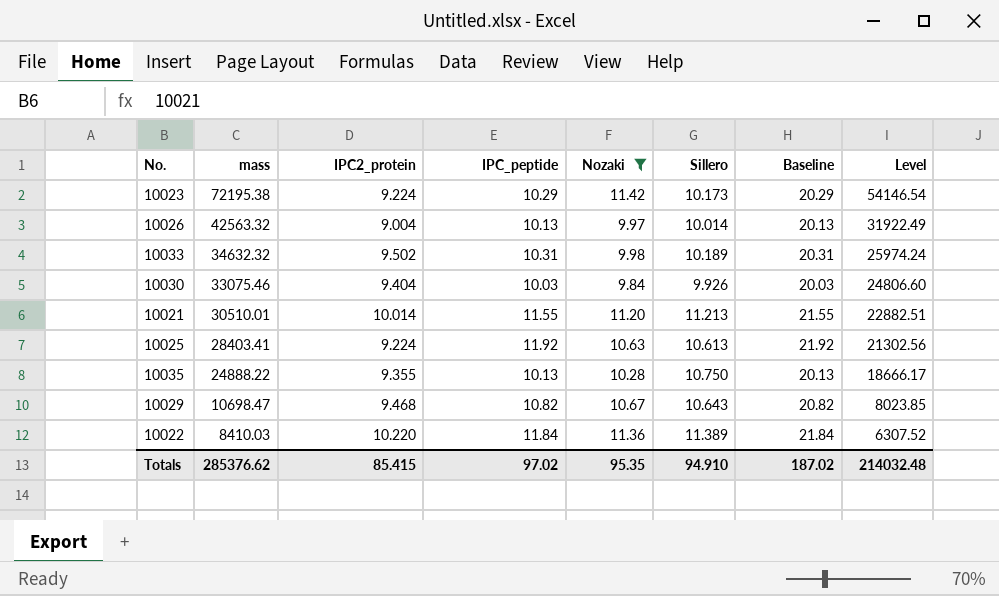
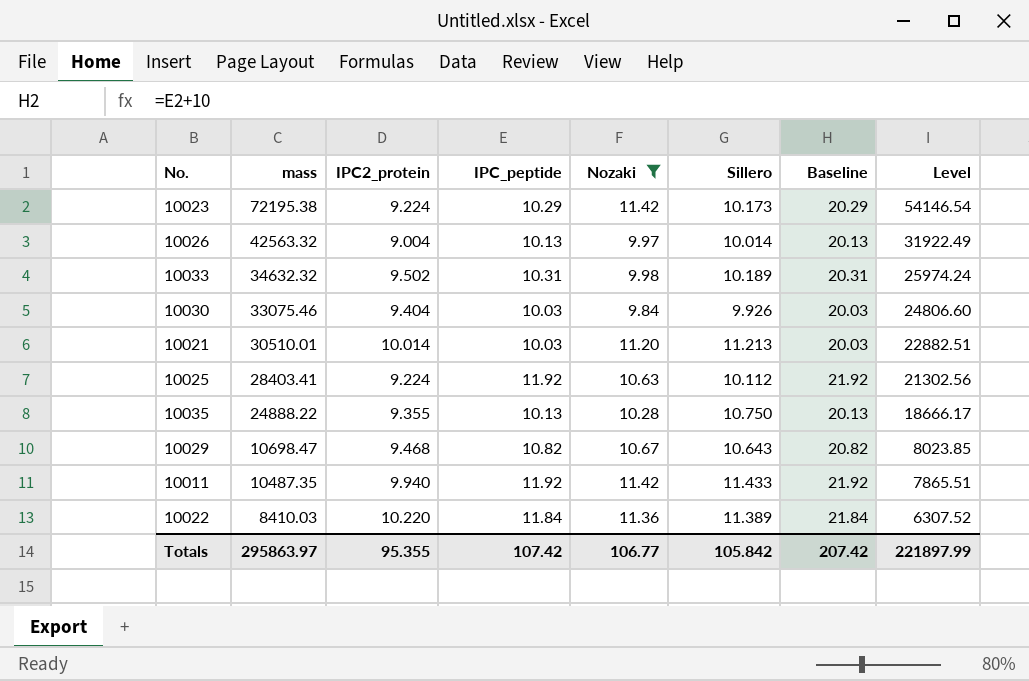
10021 | IPC_peptide: 11.55 -> 10.03
10021 | Baseline: 21.55 -> 20.03
10025 | Sillero: 10.613 -> 10.112
row 10011: none -> 10487.35 | 9.940 | 11.92 | 11.42 | 11.433 | 21.92 | 7865.51
Totals | mass: 285376.62 -> 295863.97
Totals | IPC2_protein: 85.415 -> 95.355
Totals | IPC_peptide: 97.02 -> 107.42
Totals | Nozaki: 95.35 -> 106.77
Totals | Sillero: 94.910 -> 105.842
Totals | Baseline: 187.02 -> 207.42
Totals | Level: 214032.48 -> 221897.99

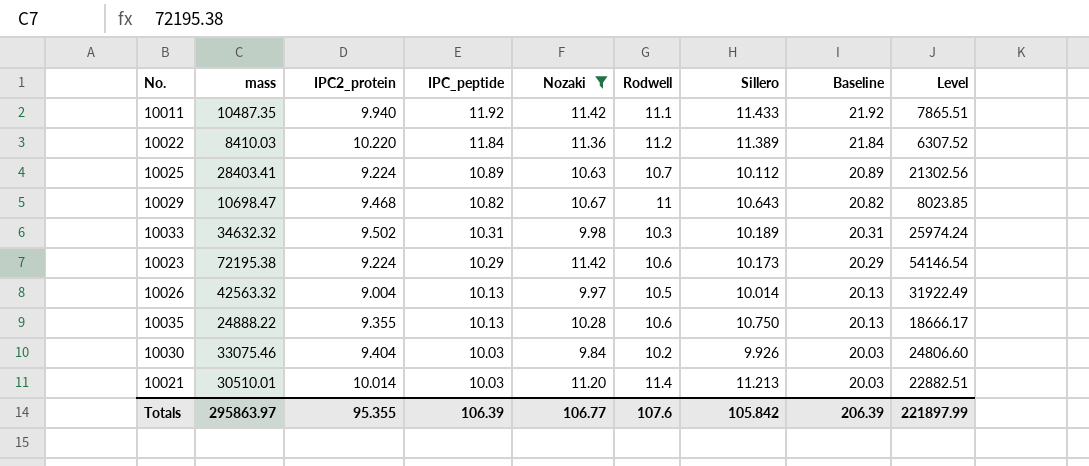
row order: mass descending -> IPC_peptide descending
column Rodwell | position: none -> 6
10025 | IPC_peptide: 11.92 -> 10.89
10025 | Baseline: 21.92 -> 20.89
Totals | IPC_peptide: 107.42 -> 106.39
Totals | Baseline: 207.42 -> 206.39

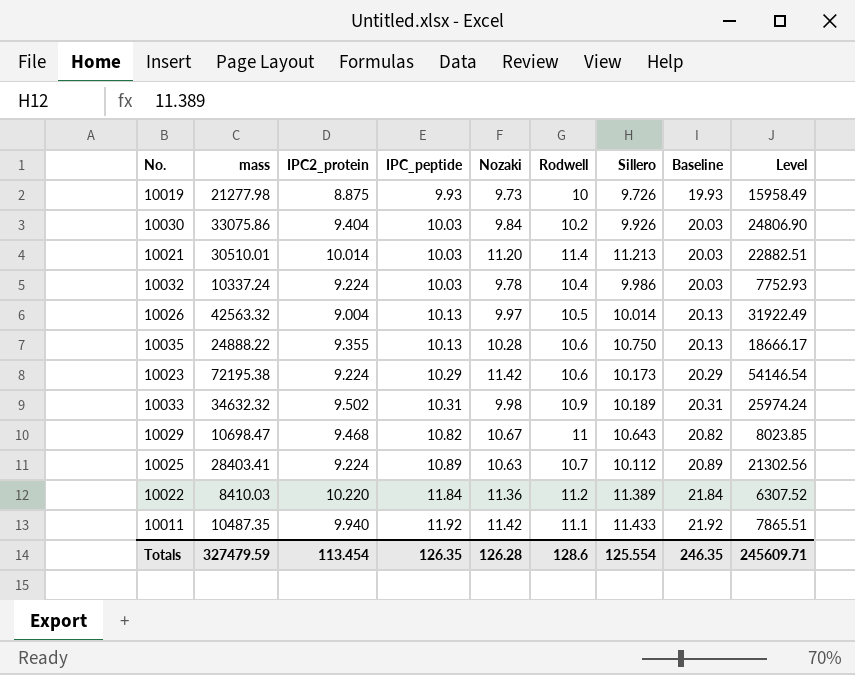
filter: Nozaki >= 9.84 -> none
row order: IPC_peptide descending -> IPC_peptide ascending
10030 | mass: 33075.46 -> 33075.86
10030 | Level: 24806.60 -> 24806.90
10033 | Rodwell: 10.3 -> 10.9
Totals | mass: 295863.97 -> 327479.59
Totals | IPC2_protein: 95.355 -> 113.454
Totals | IPC_peptide: 106.39 -> 126.35
Totals | Nozaki: 106.77 -> 126.28
Totals | Rodwell: 107.6 -> 128.6
Totals | Sillero: 105.842 -> 125.554
Totals | Baseline: 206.39 -> 246.35
Totals | Level: 221897.99 -> 245609.71

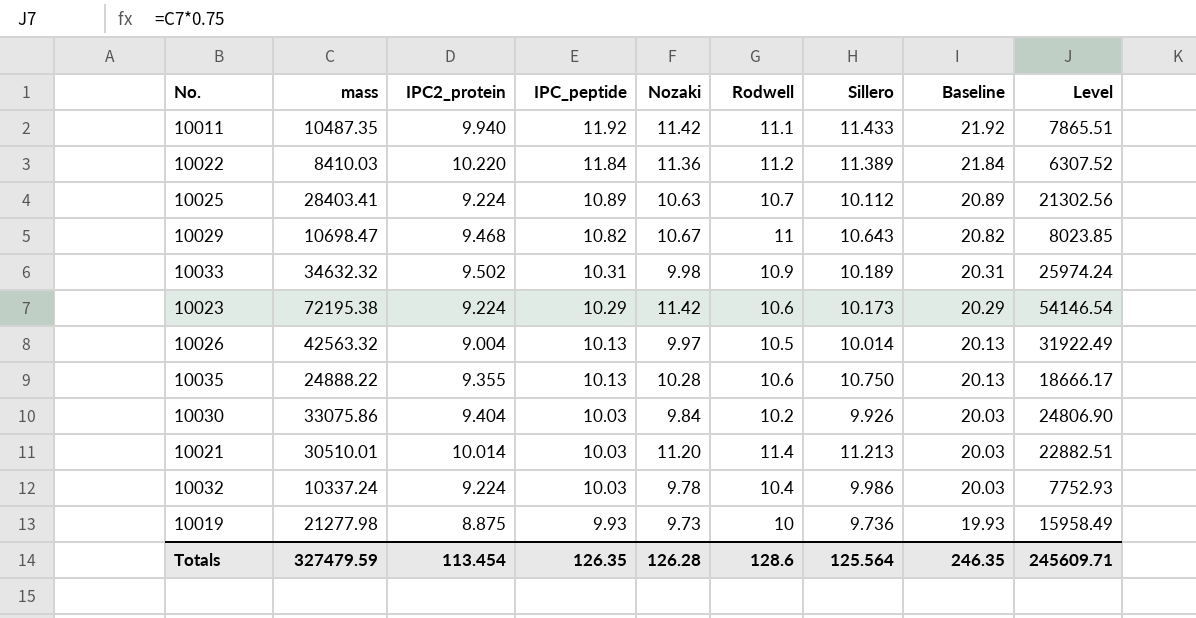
row order: IPC_peptide ascending -> IPC_peptide descending
10019 | Sillero: 9.726 -> 9.736
Totals | Sillero: 125.554 -> 125.564

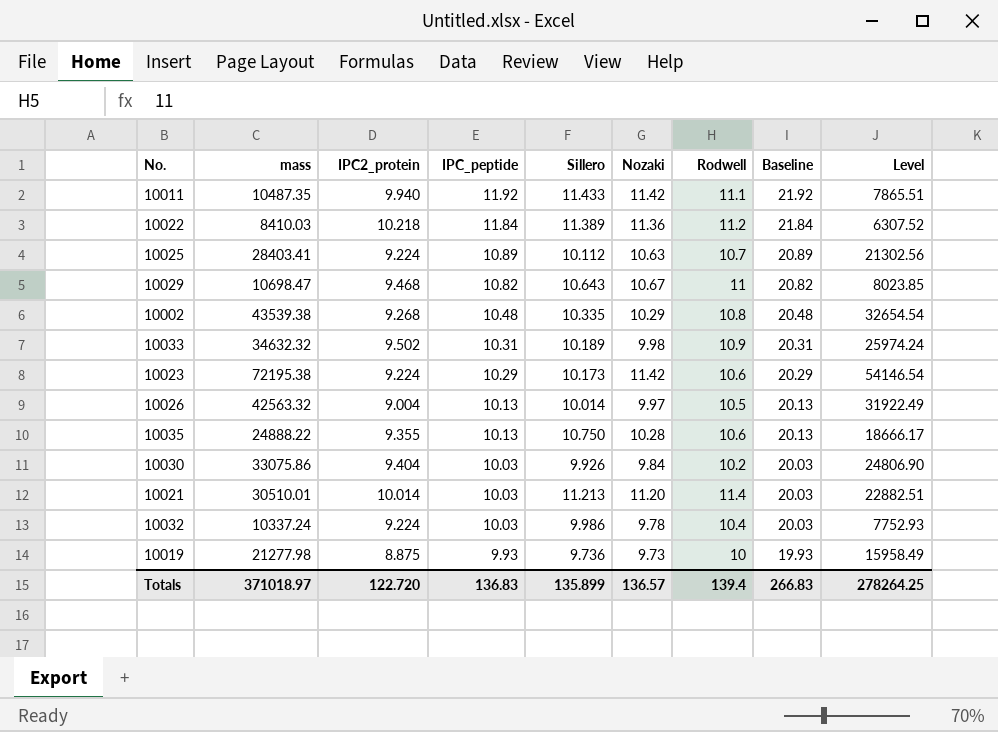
column Sillero | position: 7 -> 5
10022 | IPC2_protein: 10.220 -> 10.218
row 10002: none -> 43539.38 | 9.268 | 10.48 | 10.335 | 10.29 | 10.8 | 20.48 | 32654.54
Totals | mass: 327479.59 -> 371018.97
Totals | IPC2_protein: 113.454 -> 122.720
Totals | IPC_peptide: 126.35 -> 136.83
Totals | Sillero: 125.564 -> 135.899
Totals | Nozaki: 126.28 -> 136.57
Totals | Rodwell: 128.6 -> 139.4
Totals | Baseline: 246.35 -> 266.83
Totals | Level: 245609.71 -> 278264.25

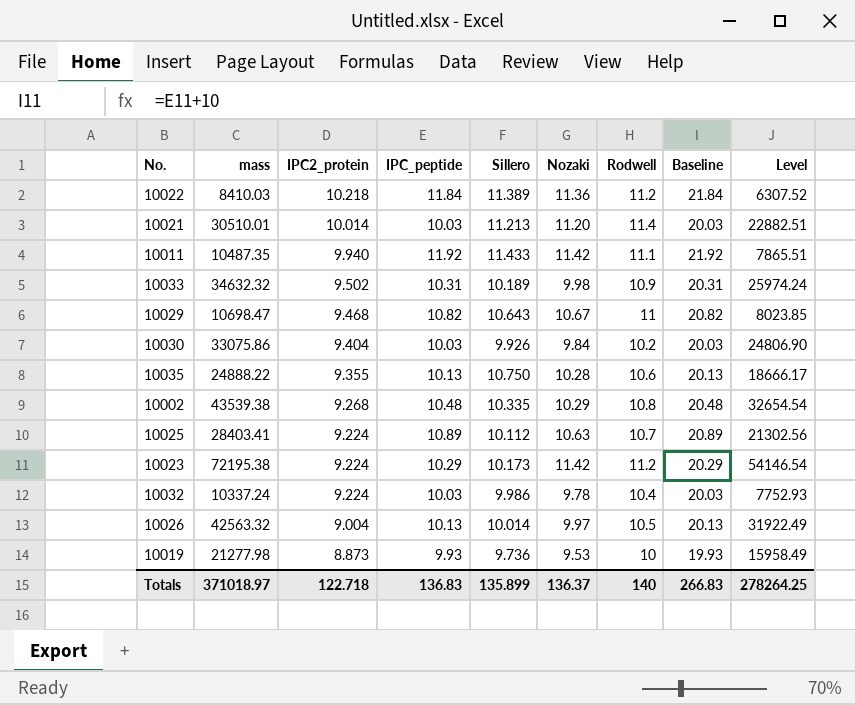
row order: IPC_peptide descending -> IPC2_protein descending
10023 | Rodwell: 10.6 -> 11.2
10019 | IPC2_protein: 8.875 -> 8.873
10019 | Nozaki: 9.73 -> 9.53
Totals | IPC2_protein: 122.720 -> 122.718
Totals | Nozaki: 136.57 -> 136.37
Totals | Rodwell: 139.4 -> 140

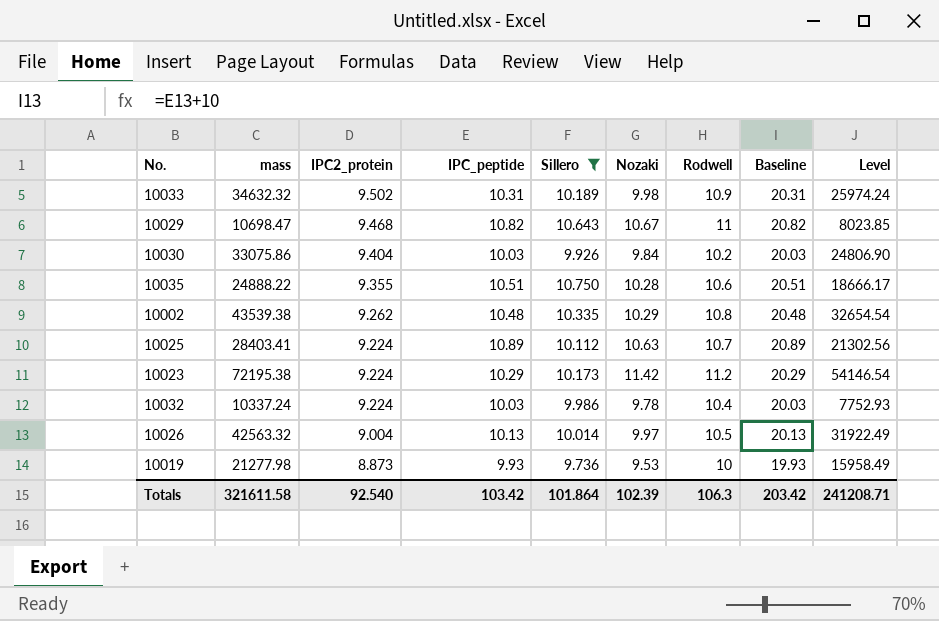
filter: none -> Sillero <= 10.750
10035 | IPC_peptide: 10.13 -> 10.51
10035 | Baseline: 20.13 -> 20.51
10002 | IPC2_protein: 9.268 -> 9.262
Totals | mass: 371018.97 -> 321611.58
Totals | IPC2_protein: 122.718 -> 92.540
Totals | IPC_peptide: 136.83 -> 103.42
Totals | Sillero: 135.899 -> 101.864
Totals | Nozaki: 136.37 -> 102.39
Totals | Rodwell: 140 -> 106.3
Totals | Baseline: 266.83 -> 203.42
Totals | Level: 278264.25 -> 241208.71

